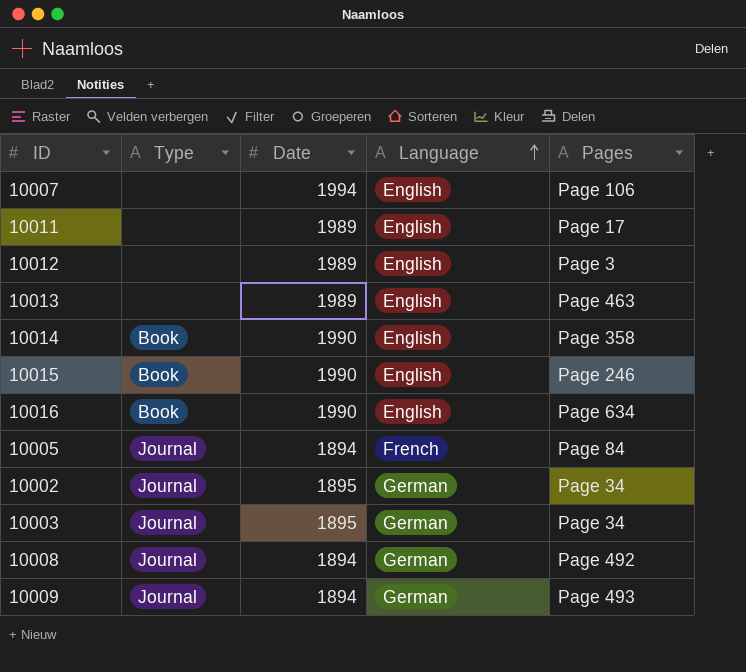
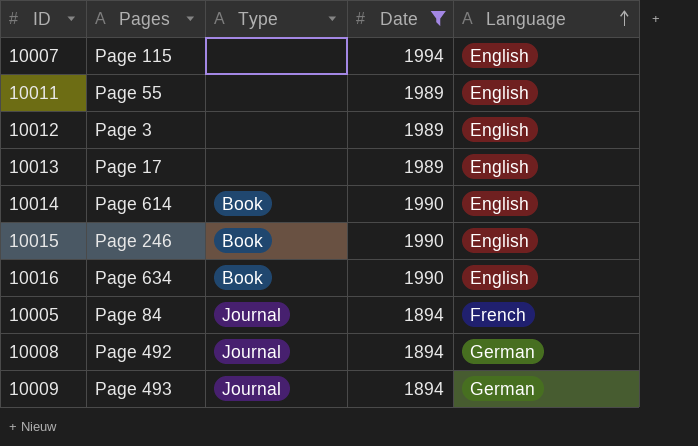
filter: none -> Date != 1895
column Pages | position: 5 -> 2
10007 | Pages: Page 106 -> Page 115
10011 | Pages: Page 17 -> Page 55
10013 | Pages: Page 463 -> Page 17
10014 | Pages: Page 358 -> Page 614

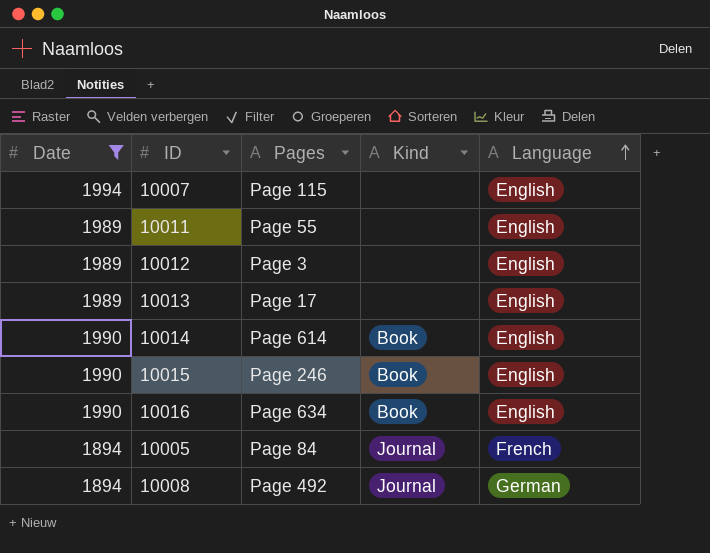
column Date | position: 4 -> 1
column name: Type -> Kind
row 10009: Page 493 | Journal | 1894 | German -> none

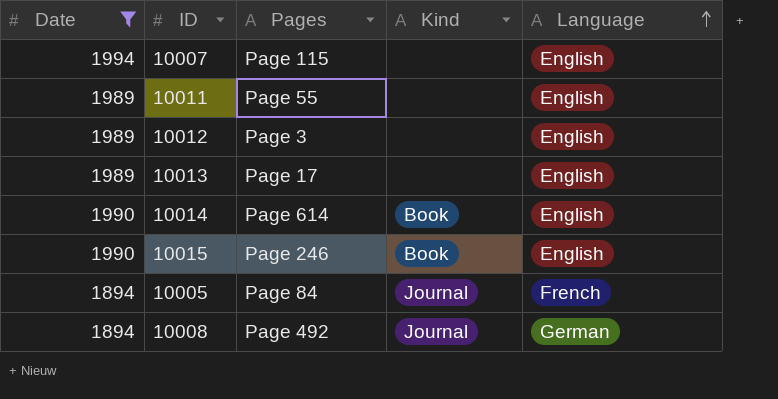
row 10016: 1990 | Page 634 | Book | English -> none

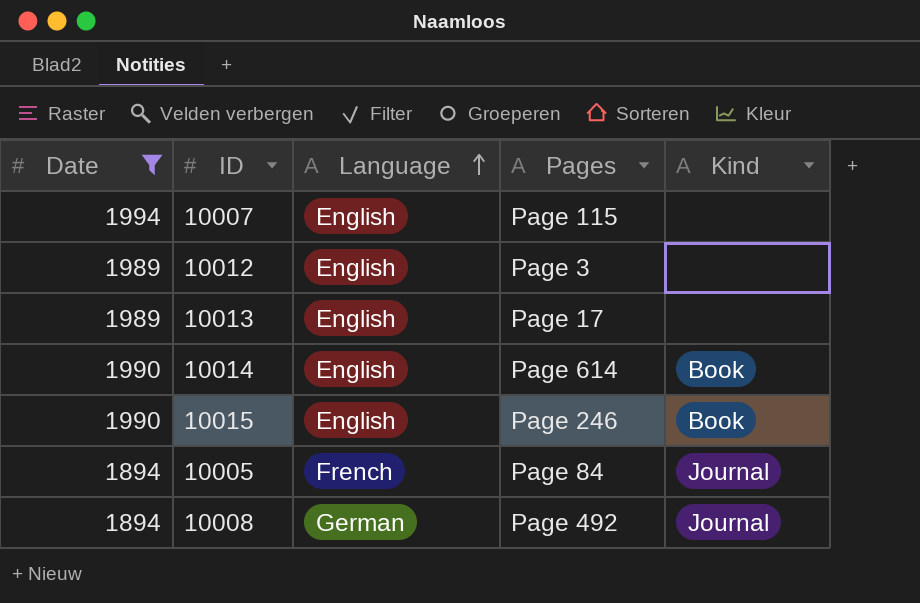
column Language | position: 5 -> 3
row 10011: 1989 | Page 55 | none | English -> none

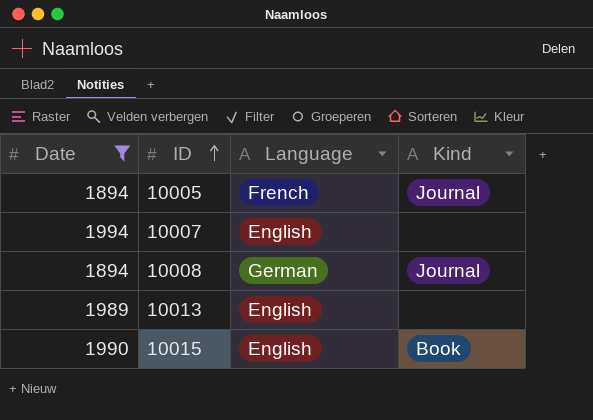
row order: Language ascending -> ID ascending
column Pages | position: 4 -> none
row 10012: 1989 | English | Page 3 | none -> none
row 10014: 1990 | English | Page 614 | Book -> none

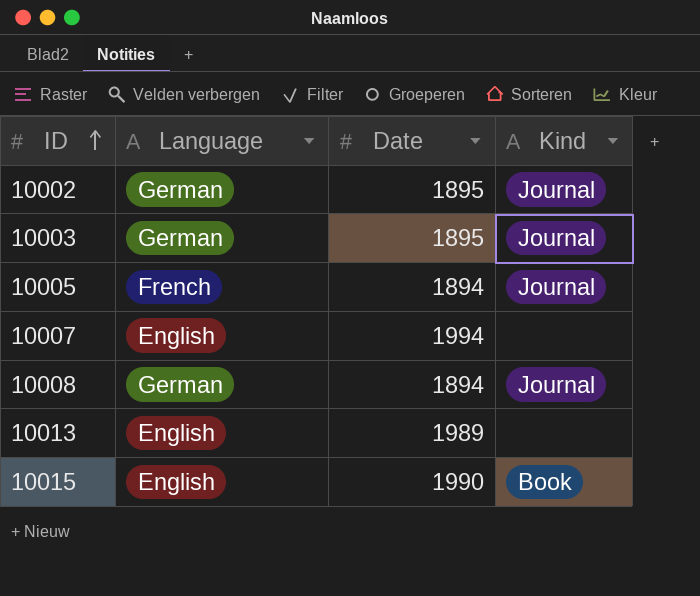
filter: Date != 1895 -> none
column Date | position: 1 -> 3

